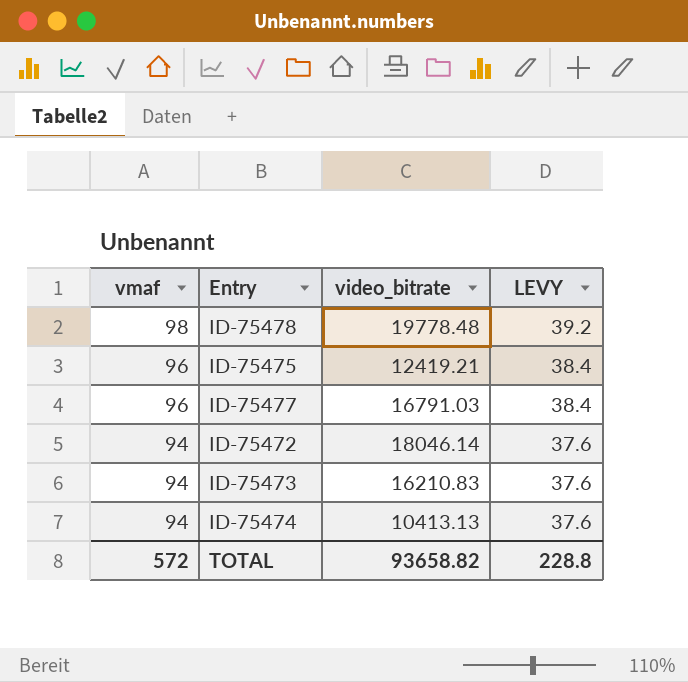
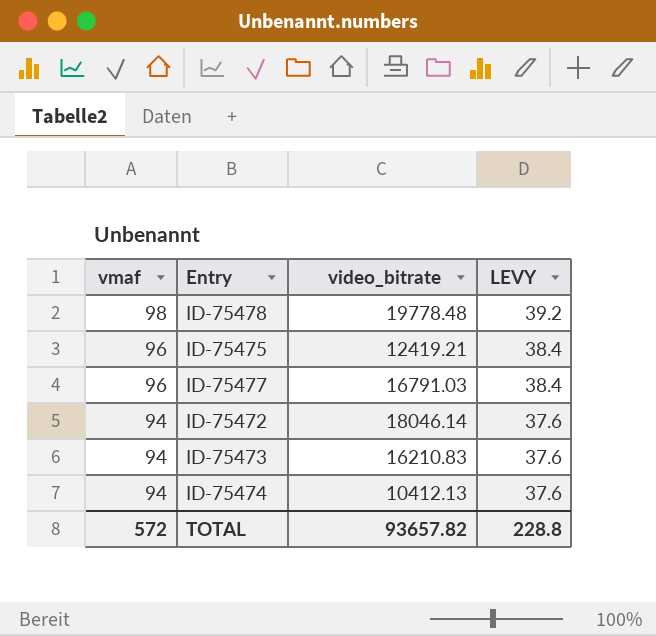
ID-75474 | video_bitrate: 10413.13 -> 10412.13
TOTAL | video_bitrate: 93658.82 -> 93657.82

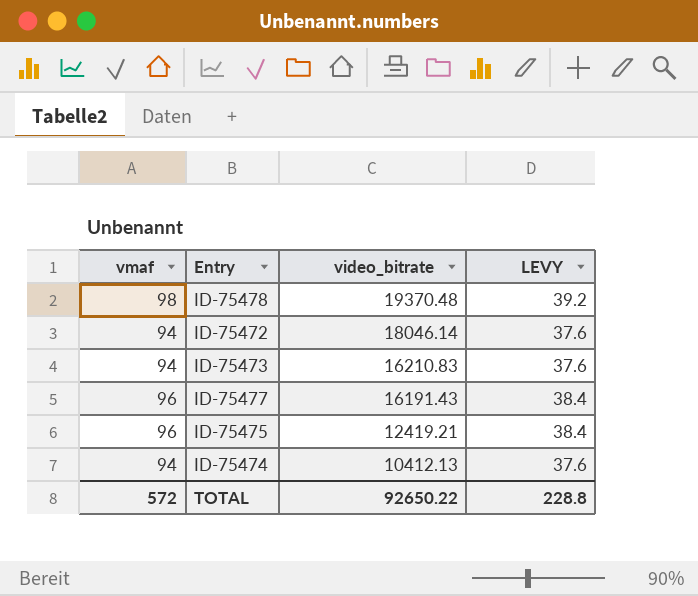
row order: vmaf descending -> video_bitrate descending
ID-75478 | video_bitrate: 19778.48 -> 19370.48
ID-75477 | video_bitrate: 16791.03 -> 16191.43
TOTAL | video_bitrate: 93657.82 -> 92650.22

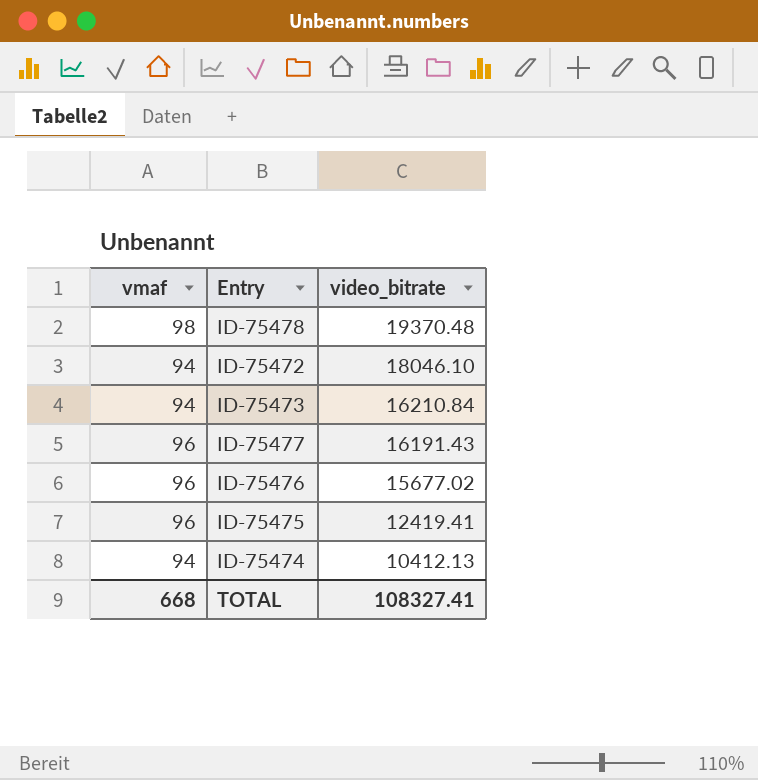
column LEVY | formula: [vmaf] * 0.4 -> none
ID-75472 | video_bitrate: 18046.14 -> 18046.10
ID-75473 | video_bitrate: 16210.83 -> 16210.84
row ID-75476: none -> 96 | 15677.02
ID-75475 | video_bitrate: 12419.21 -> 12419.41
TOTAL | vmaf: 572 -> 668
TOTAL | video_bitrate: 92650.22 -> 108327.41

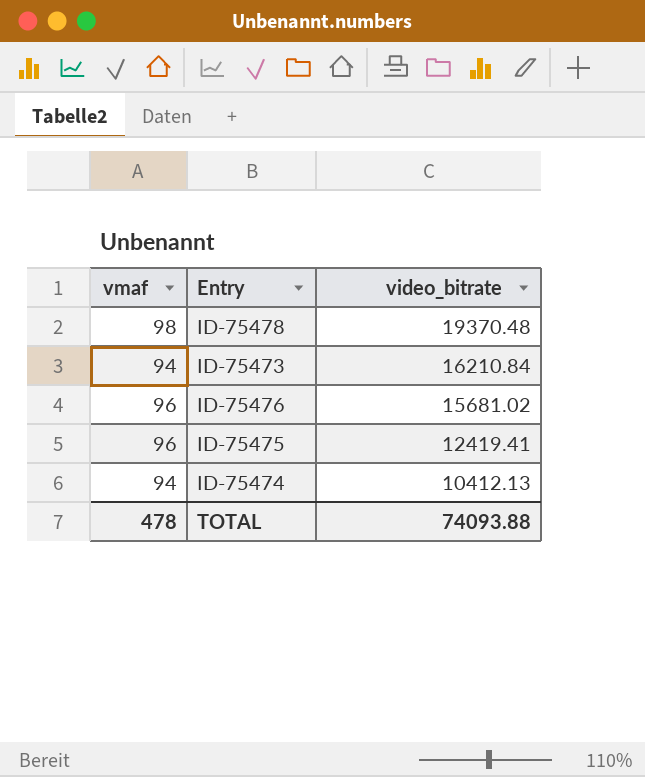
row ID-75472: 94 | 18046.10 -> none
row ID-75477: 96 | 16191.43 -> none
ID-75476 | video_bitrate: 15677.02 -> 15681.02
TOTAL | vmaf: 668 -> 478
TOTAL | video_bitrate: 108327.41 -> 74093.88

